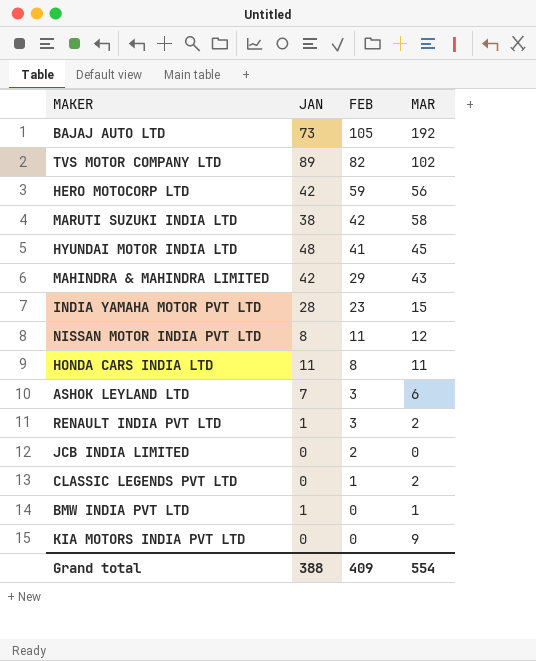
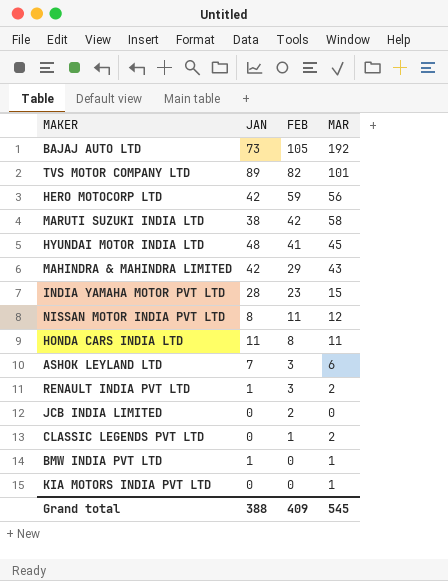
TVS MOTOR COMPANY LTD | MAR: 102 -> 101
KIA MOTORS INDIA PVT LTD | MAR: 9 -> 1
Grand total | MAR: 554 -> 545

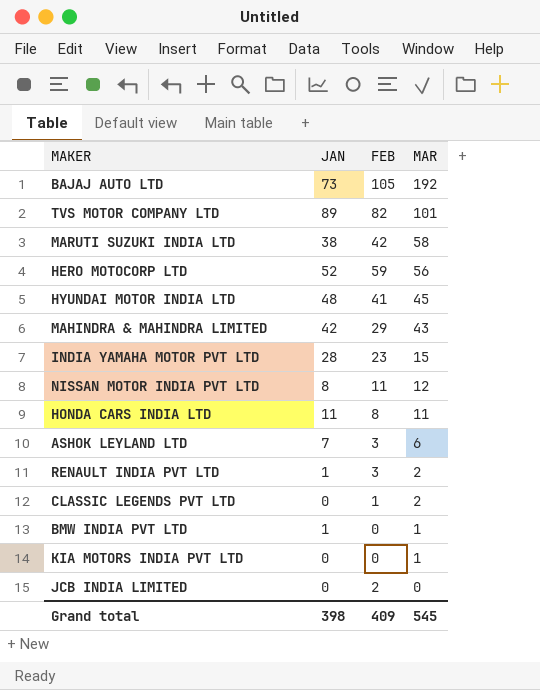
row order: FEB descending -> MAR descending
HERO MOTOCORP LTD | JAN: 42 -> 52
Grand total | JAN: 388 -> 398

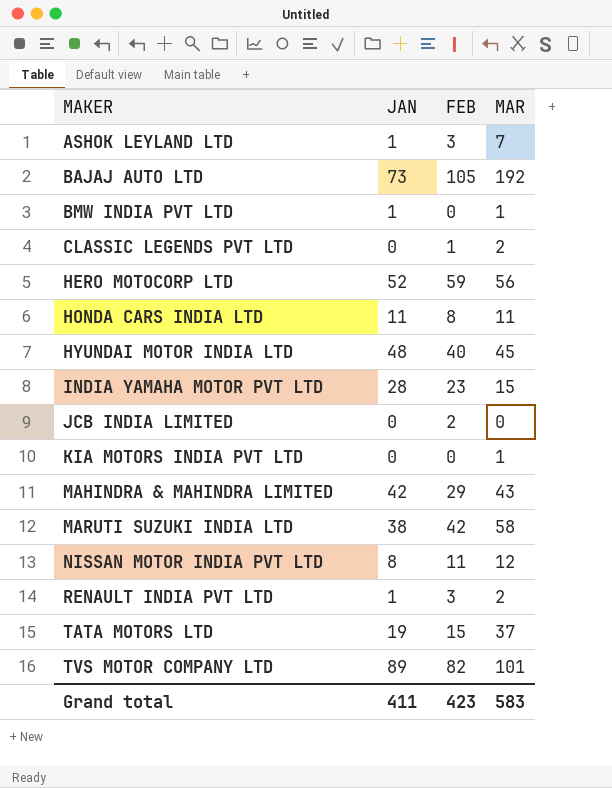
row order: MAR descending -> MAKER ascending
ASHOK LEYLAND LTD | JAN: 7 -> 1
ASHOK LEYLAND LTD | MAR: 6 -> 7
HYUNDAI MOTOR INDIA LTD | FEB: 41 -> 40
row TATA MOTORS LTD: none -> 19 | 15 | 37
Grand total | JAN: 398 -> 411
Grand total | FEB: 409 -> 423
Grand total | MAR: 545 -> 583

